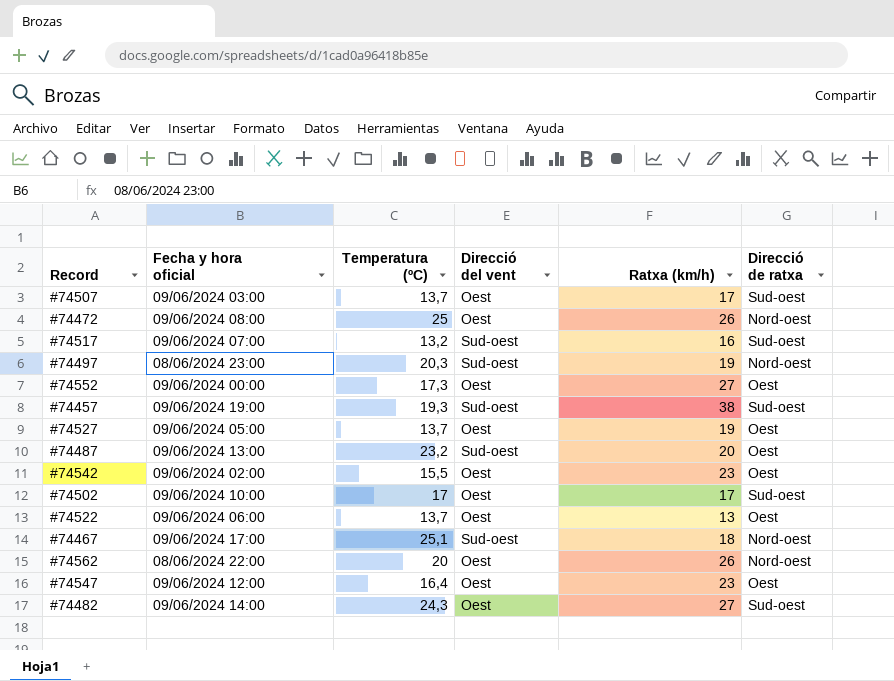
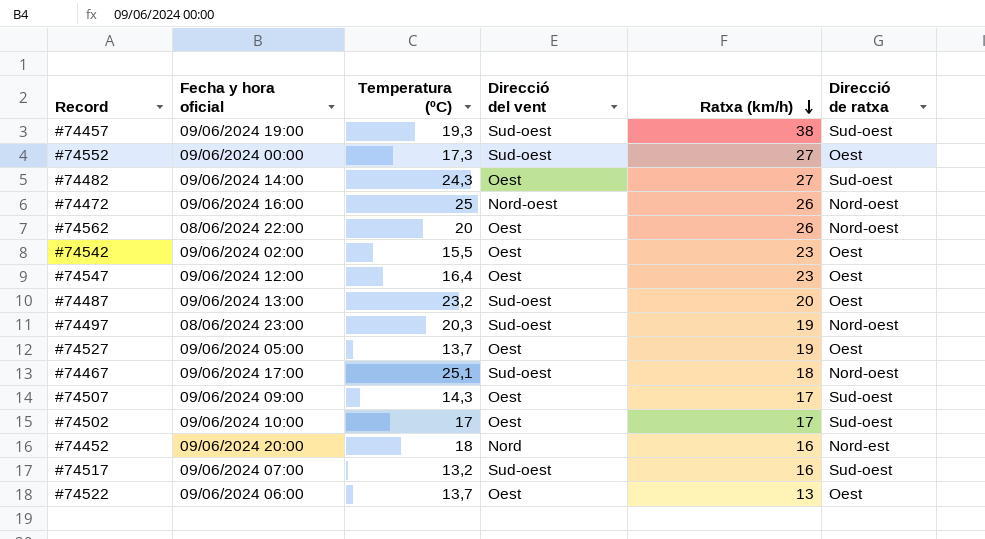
row order: none -> Ratxa (km/h) descending
#74552 | Direcció del vent: Oest -> Sud-oest
#74472 | Fecha y hora oficial: 09/06/2024 08:00 -> 09/06/2024 16:00
#74472 | Direcció del vent: Oest -> Nord-oest
#74507 | Fecha y hora oficial: 09/06/2024 03:00 -> 09/06/2024 09:00
#74507 | Temperatura (ºC): 13,7 -> 14,3
row #74452: none -> 09/06/2024 20:00 | 18 | Nord | 16 | Nord-est

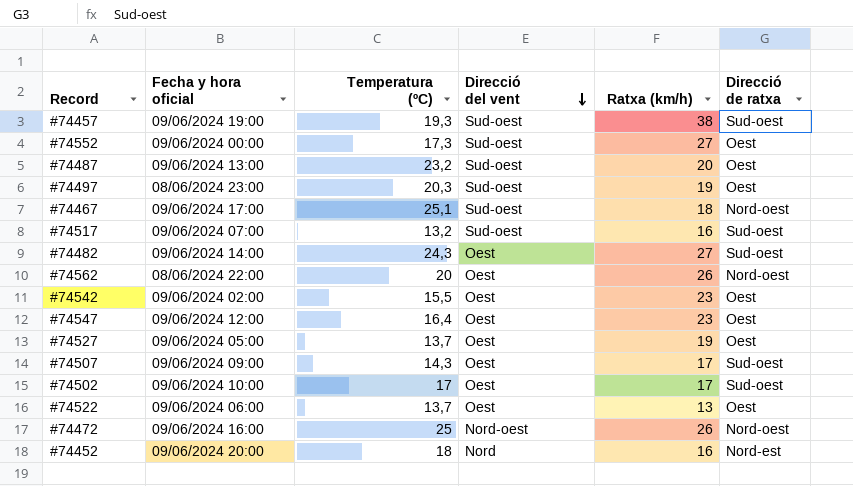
row order: Ratxa (km/h) descending -> Direcció del vent descending
#74497 | Direcció de ratxa: Nord-oest -> Oest

